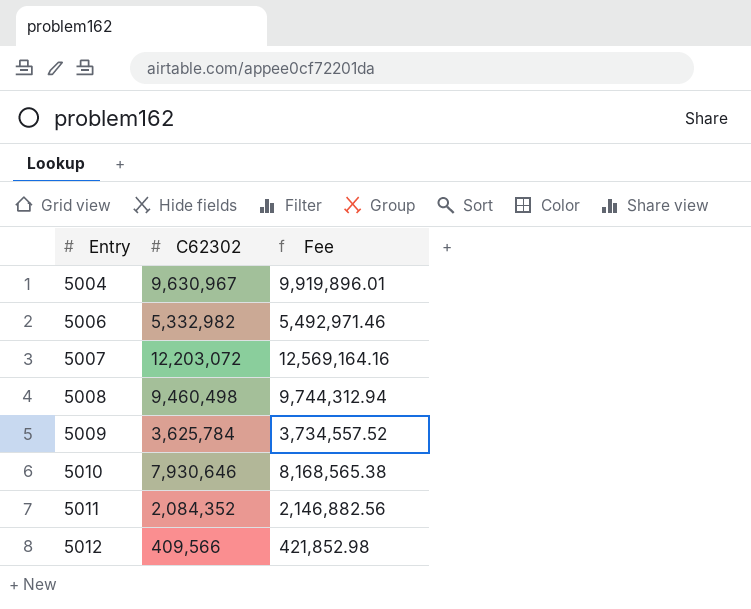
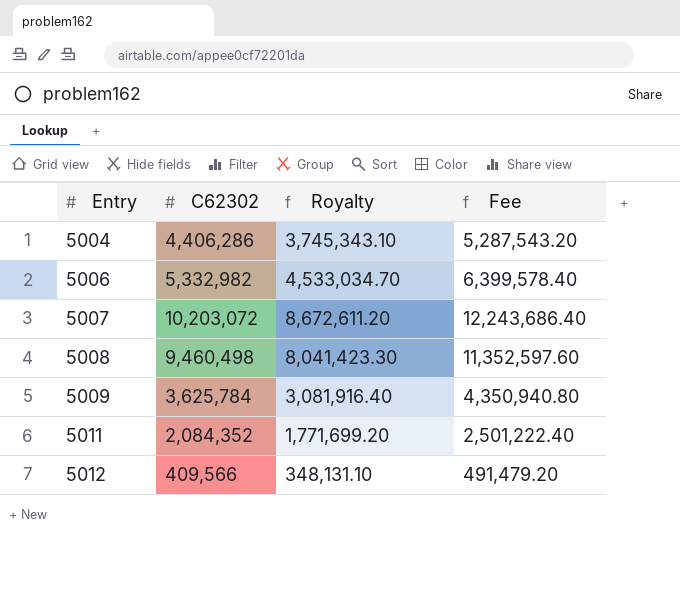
column Royalty | formula: none -> [C62302] * 0.85
column Fee | formula: [C62302] * 1.03 -> [C62302] * 1.2
row 5010: 7,930,646 | 8,168,565.38 -> none
5004 | C62302: 9,630,967 -> 4,406,286
5007 | C62302: 12,203,072 -> 10,203,072

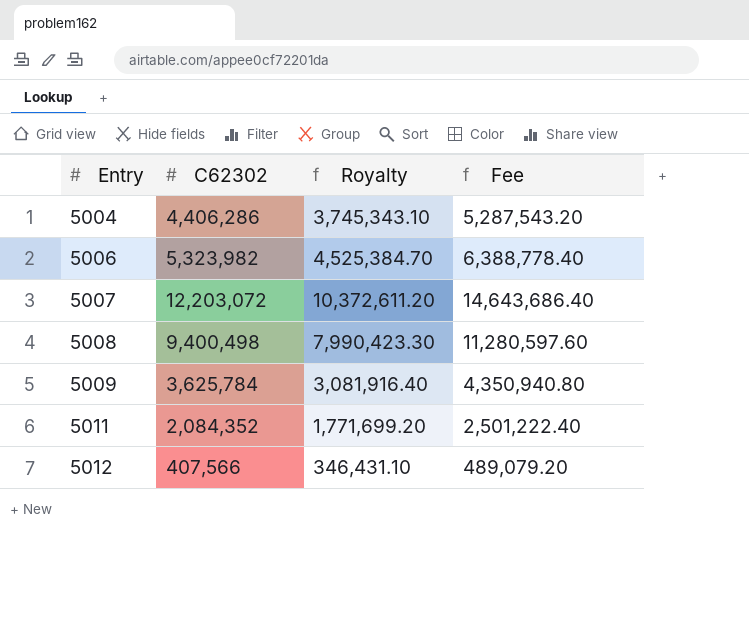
5006 | C62302: 5,332,982 -> 5,323,982
5006 | Royalty: 4,533,034.70 -> 4,525,384.70
5006 | Fee: 6,399,578.40 -> 6,388,778.40
5007 | C62302: 10,203,072 -> 12,203,072
5007 | Royalty: 8,672,611.20 -> 10,372,611.20
5007 | Fee: 12,243,686.40 -> 14,643,686.40
5008 | C62302: 9,460,498 -> 9,400,498
5008 | Royalty: 8,041,423.30 -> 7,990,423.30
5008 | Fee: 11,352,597.60 -> 11,280,597.60
5012 | C62302: 409,566 -> 407,566
5012 | Royalty: 348,131.10 -> 346,431.10
5012 | Fee: 491,479.20 -> 489,079.20

